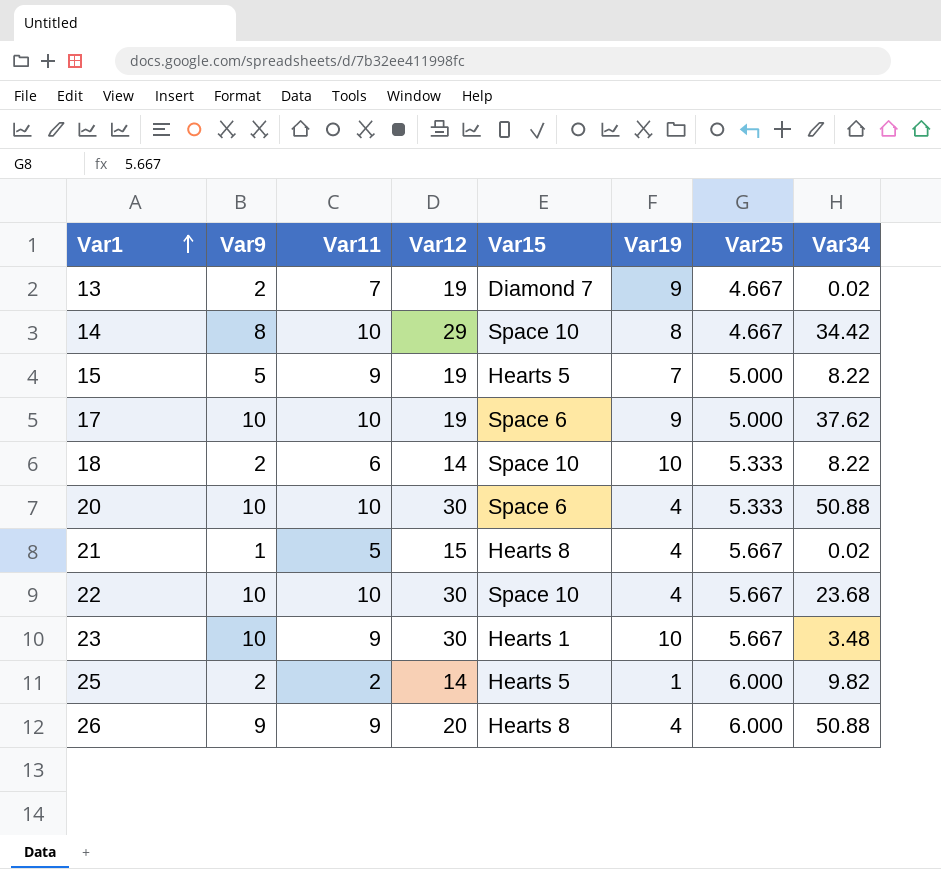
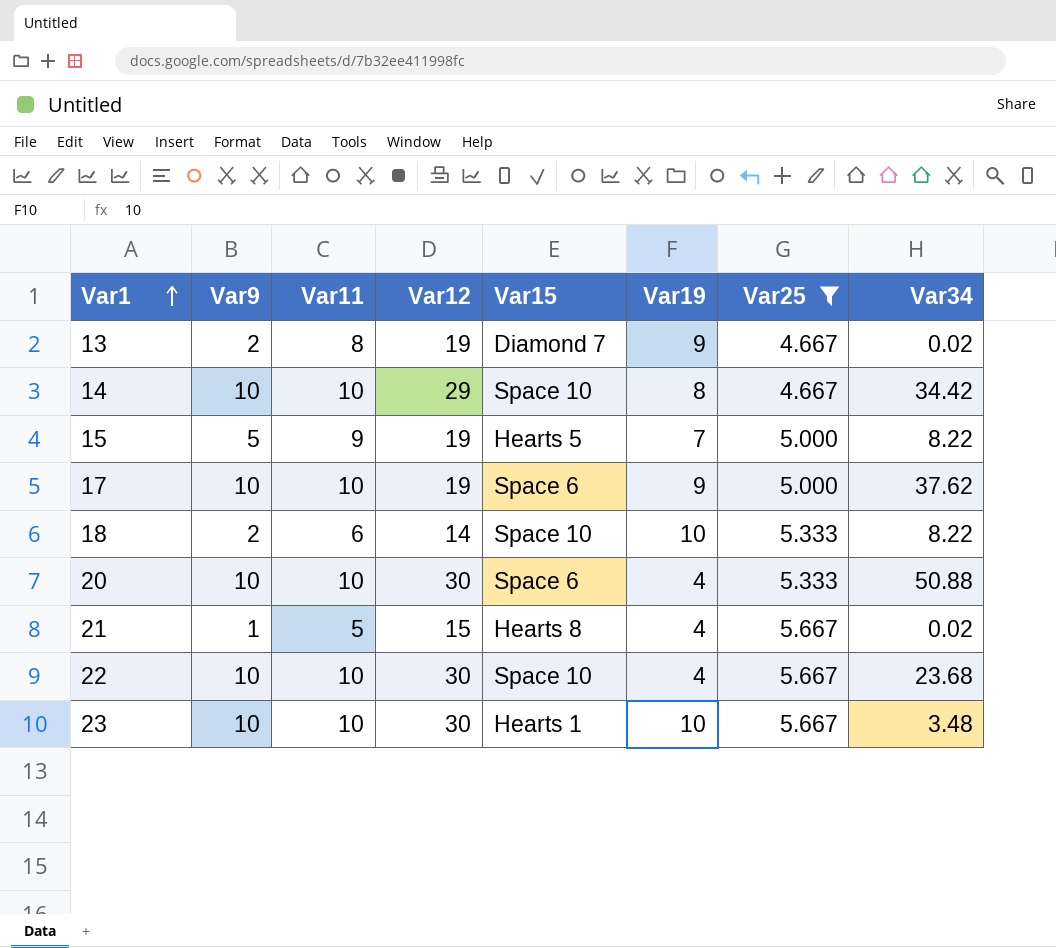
filter: none -> Var25 != 6.000
13 | Var11: 7 -> 8
14 | Var9: 8 -> 10
23 | Var11: 9 -> 10

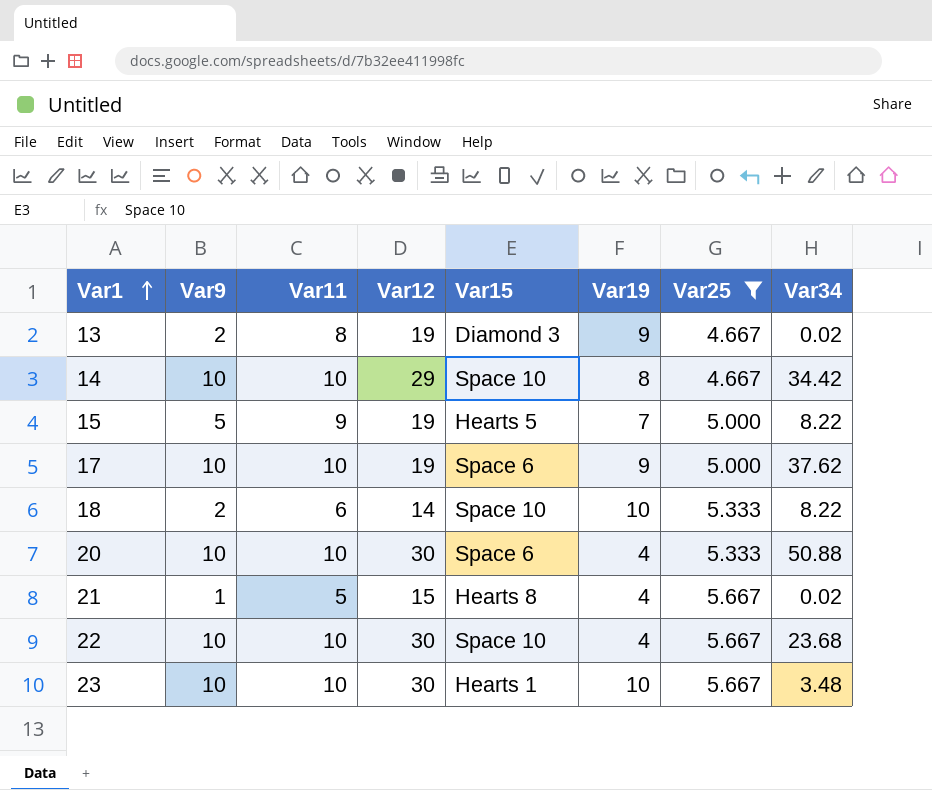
13 | Var15: Diamond 7 -> Diamond 3

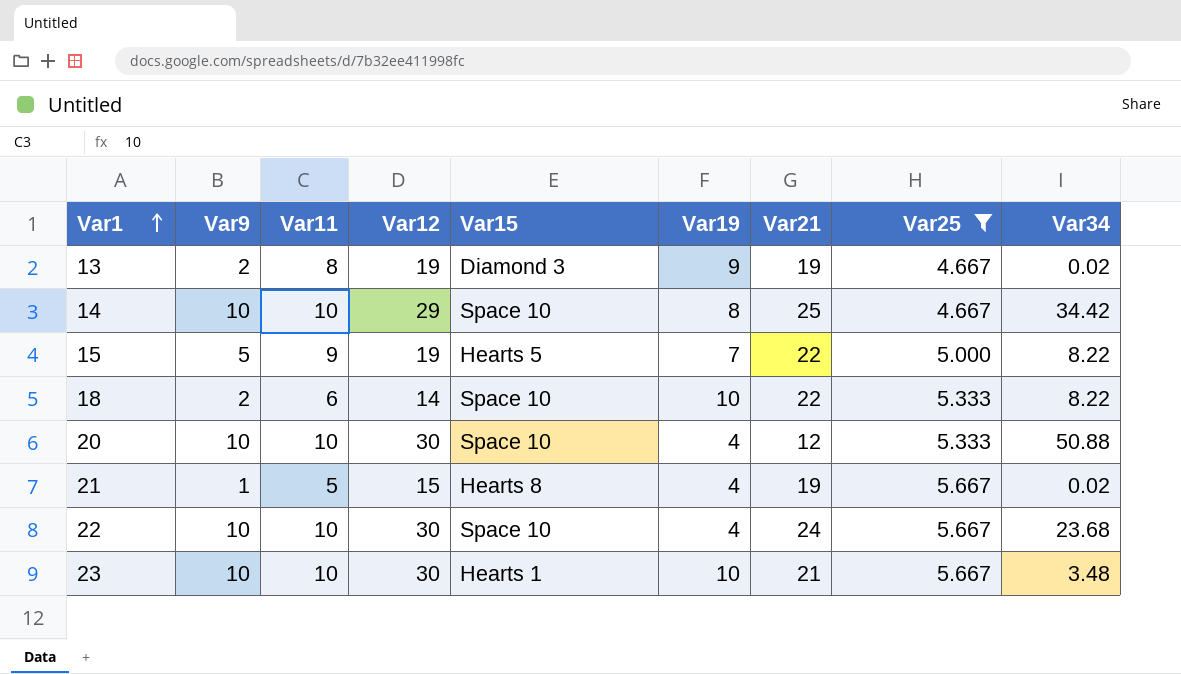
column Var21 | position: none -> 7
row 17: 10 | 10 | 19 | Space 6 | 9 | 5.000 | 37.62 -> none
20 | Var15: Space 6 -> Space 10

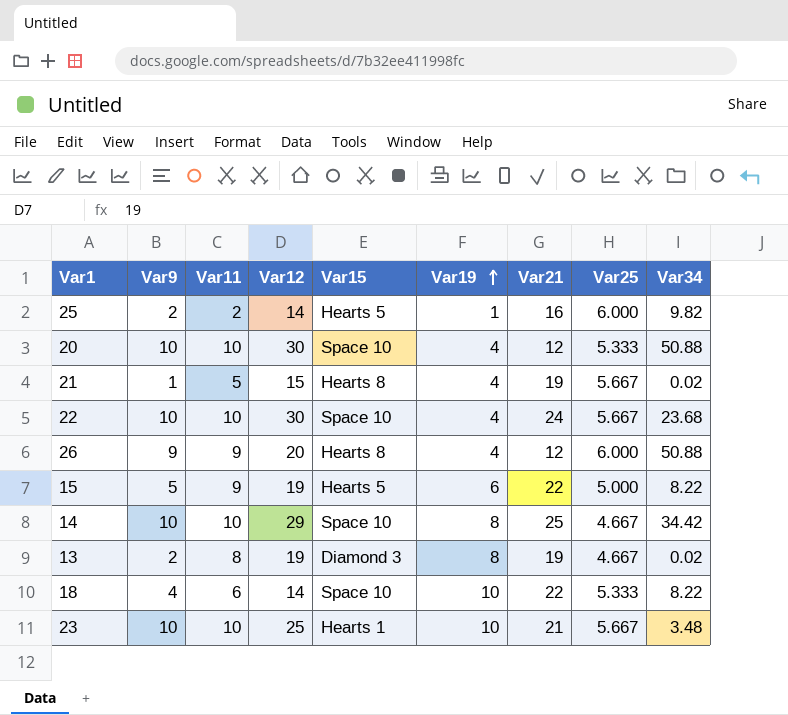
filter: Var25 != 6.000 -> none
row order: Var1 ascending -> Var19 ascending
15 | Var19: 7 -> 6
13 | Var19: 9 -> 8
18 | Var9: 2 -> 4
23 | Var12: 30 -> 25

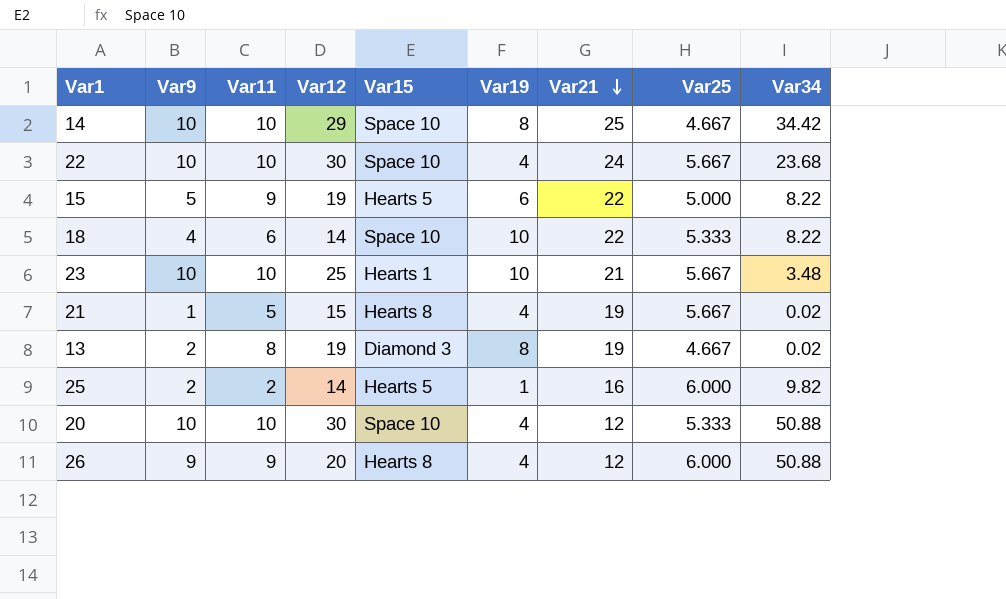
row order: Var19 ascending -> Var21 descending

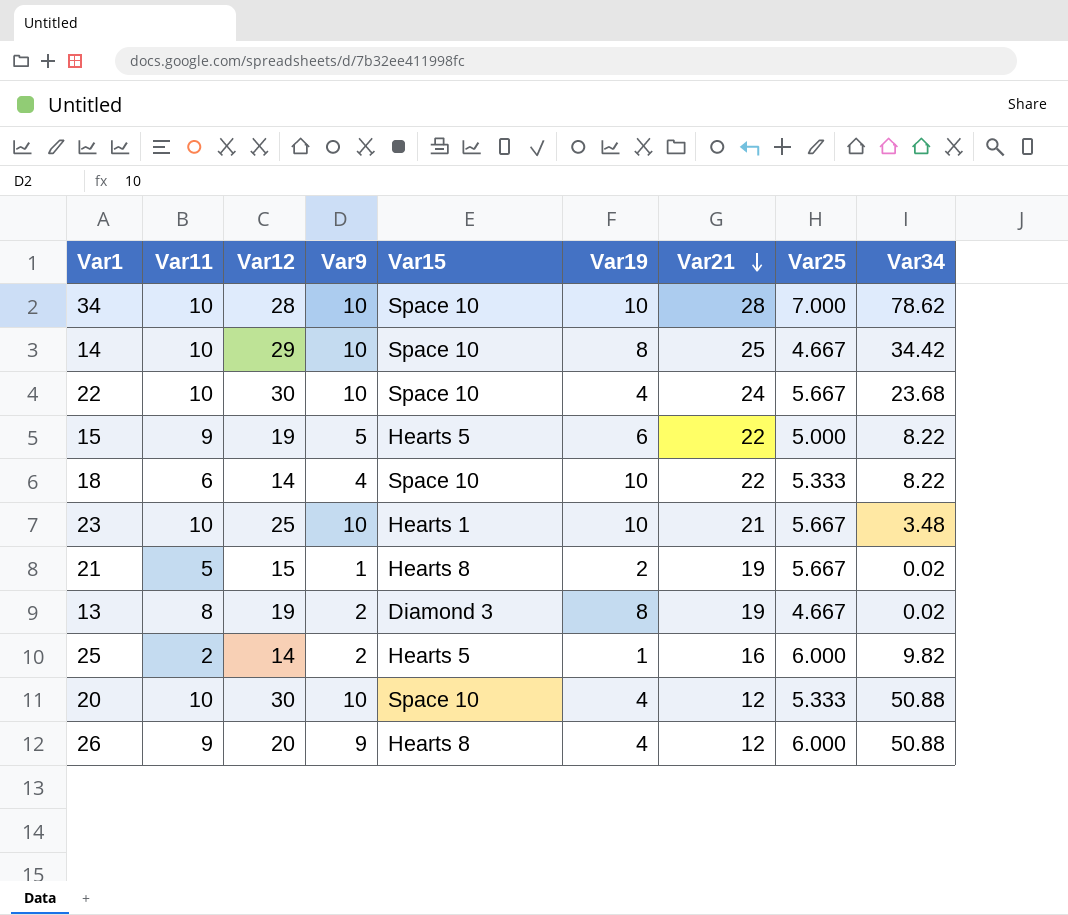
column Var9 | position: 2 -> 4
row 34: none -> 10 | 28 | 10 | Space 10 | 10 | 28 | 7.000 | 78.62
21 | Var19: 4 -> 2

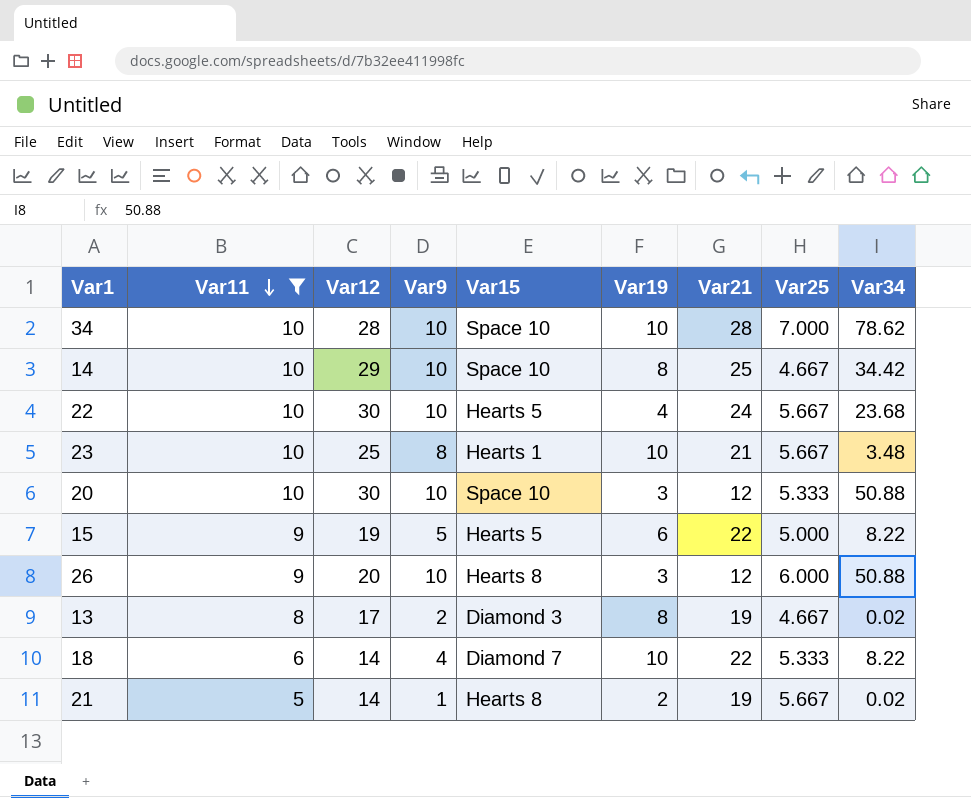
filter: none -> Var11 != 2
row order: Var21 descending -> Var11 descending
22 | Var15: Space 10 -> Hearts 5
23 | Var9: 10 -> 8
20 | Var19: 4 -> 3
26 | Var9: 9 -> 10
26 | Var19: 4 -> 3
13 | Var12: 19 -> 17
18 | Var15: Space 10 -> Diamond 7
21 | Var12: 15 -> 14

